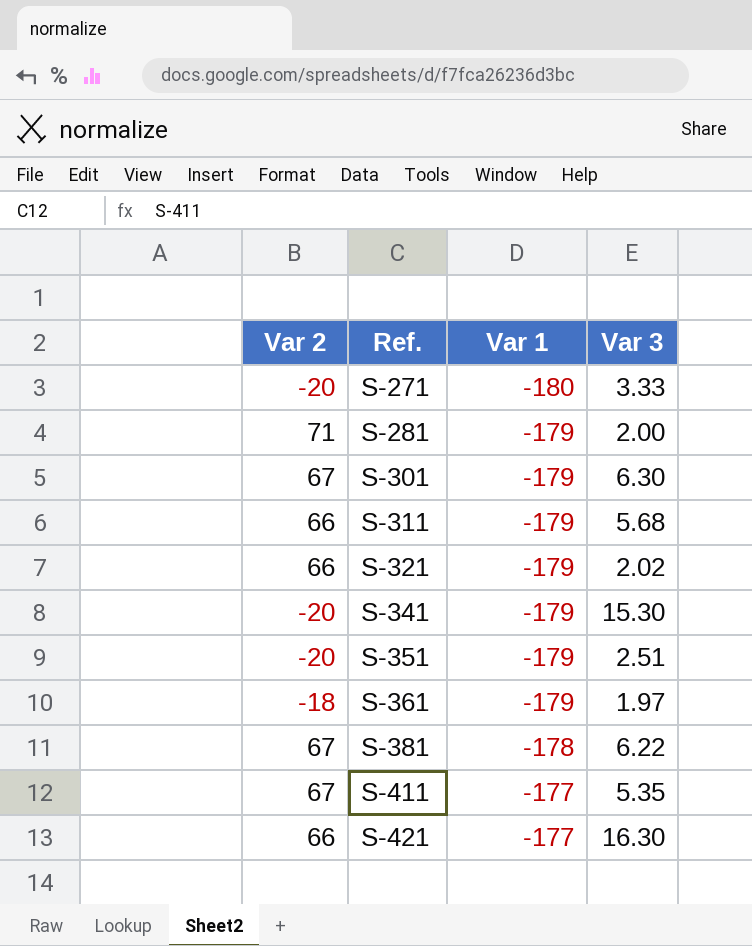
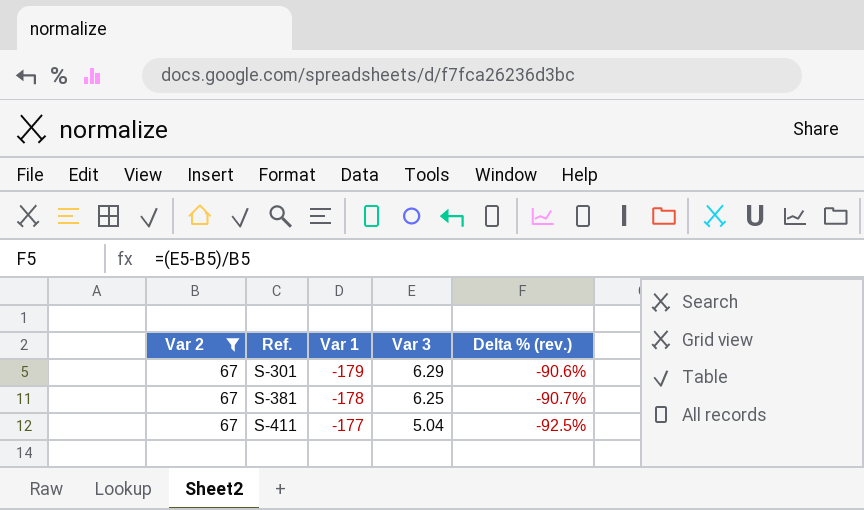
filter: none -> Var 2 = 67
column Delta % (rev.) | formula: none -> ([Var 3] - [Var 2]) / [Var 2]
S-301 | Var 3: 6.30 -> 6.29
S-381 | Var 3: 6.22 -> 6.25
S-411 | Var 3: 5.35 -> 5.04

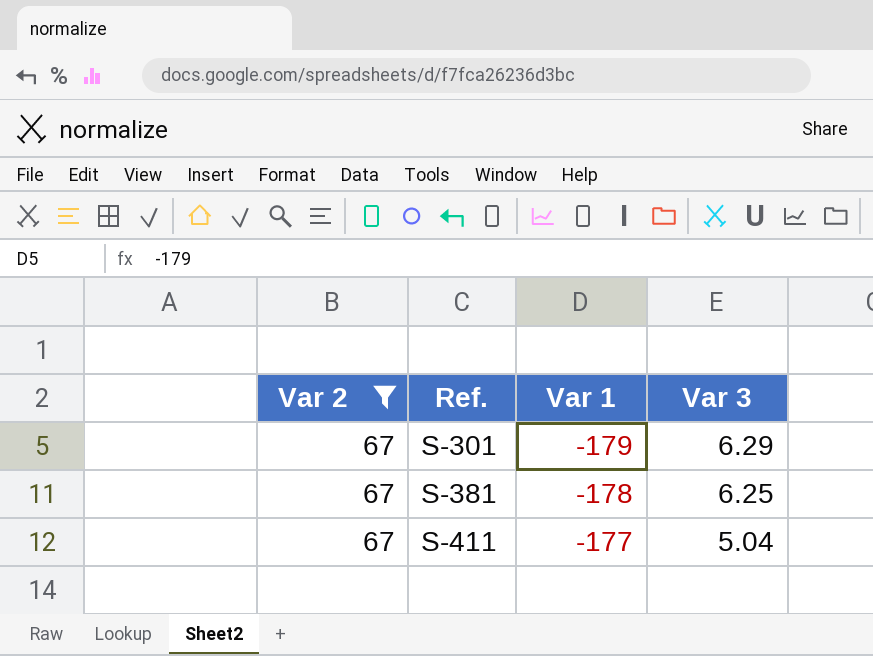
column Delta % (rev.) | formula: ([Var 3] - [Var 2]) / [Var 2] -> none

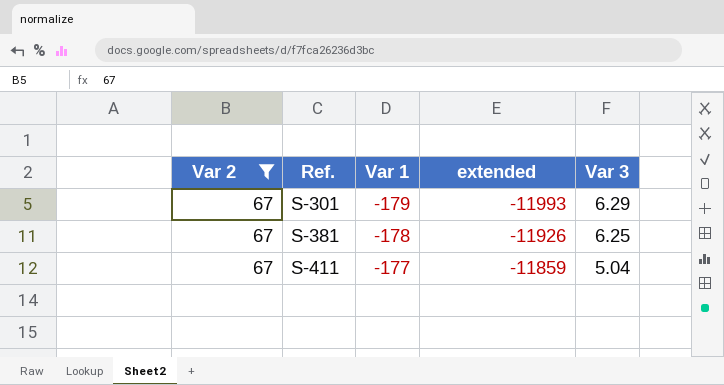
column extended | formula: none -> [Var 2] * [Var 1]

